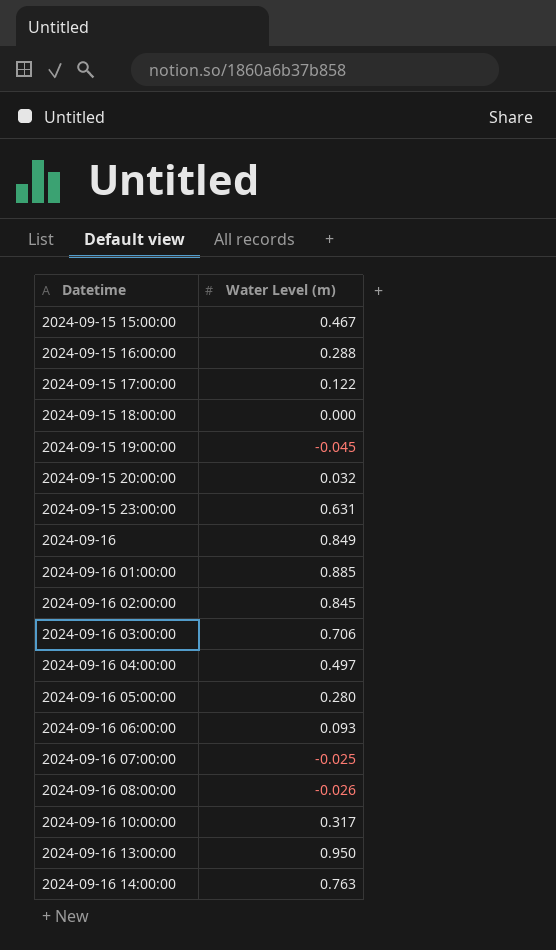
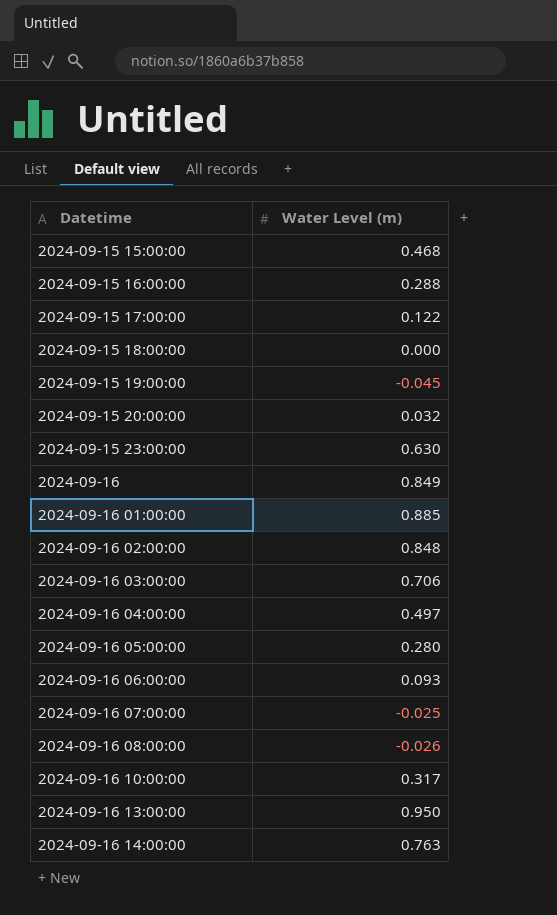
2024-09-15 15:00:00 | Water Level (m): 0.467 -> 0.468
2024-09-15 23:00:00 | Water Level (m): 0.631 -> 0.630
2024-09-16 02:00:00 | Water Level (m): 0.845 -> 0.848

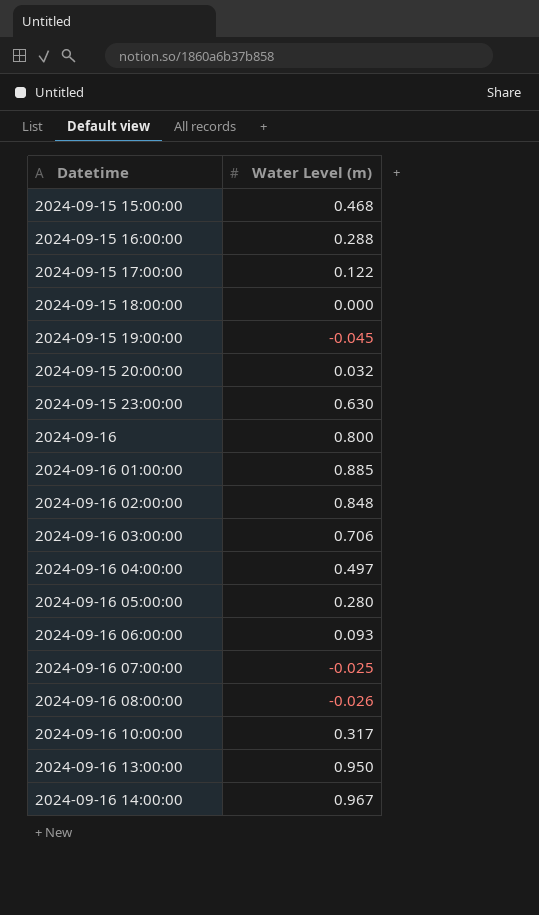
2024-09-16 | Water Level (m): 0.849 -> 0.800
2024-09-16 14:00:00 | Water Level (m): 0.763 -> 0.967

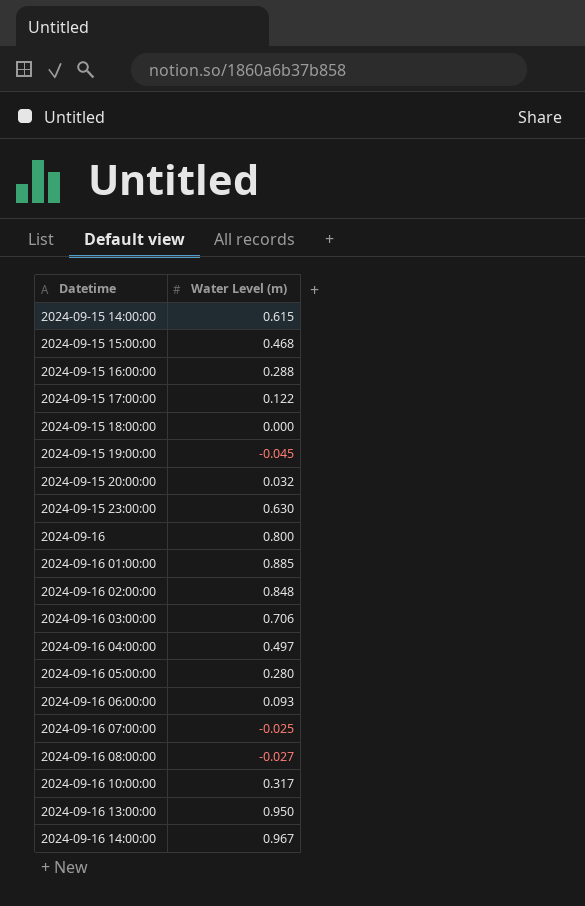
row 2024-09-15 14:00:00: none -> 0.615
2024-09-16 08:00:00 | Water Level (m): -0.026 -> -0.027

